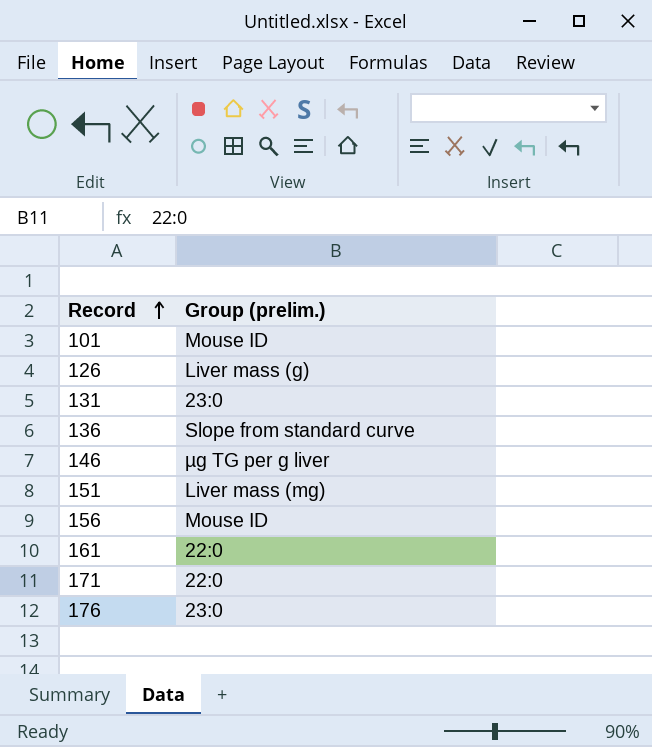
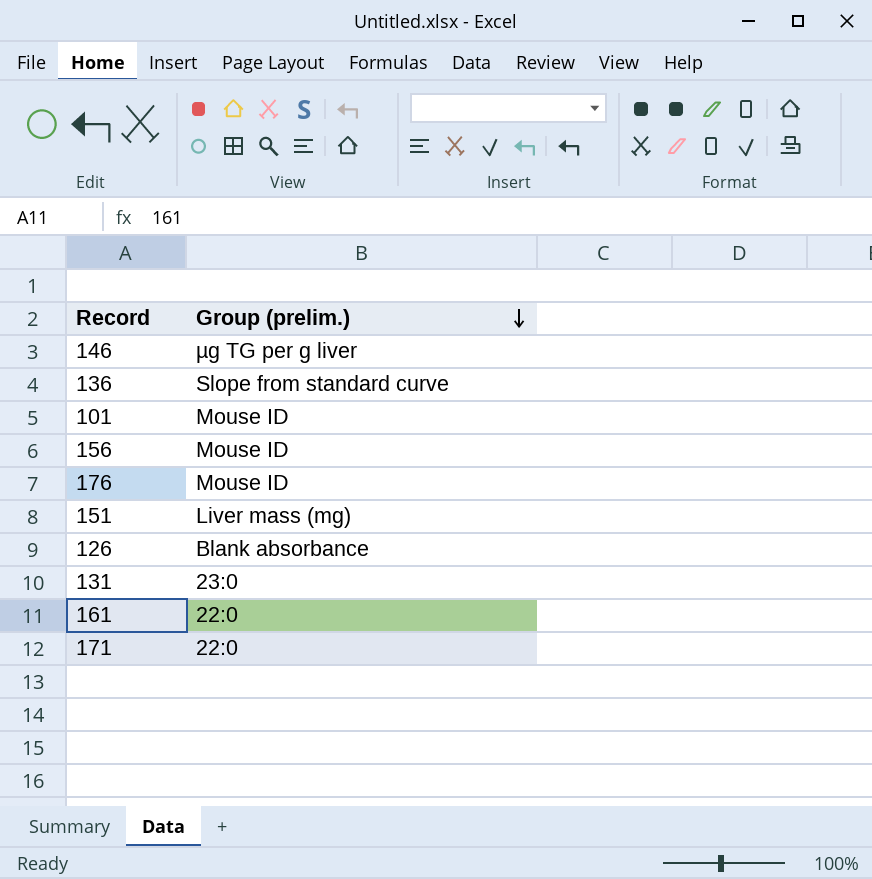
row order: Record ascending -> Group (prelim.) descending
176 | Group (prelim.): 23:0 -> Mouse ID
126 | Group (prelim.): Liver mass (g) -> Blank absorbance

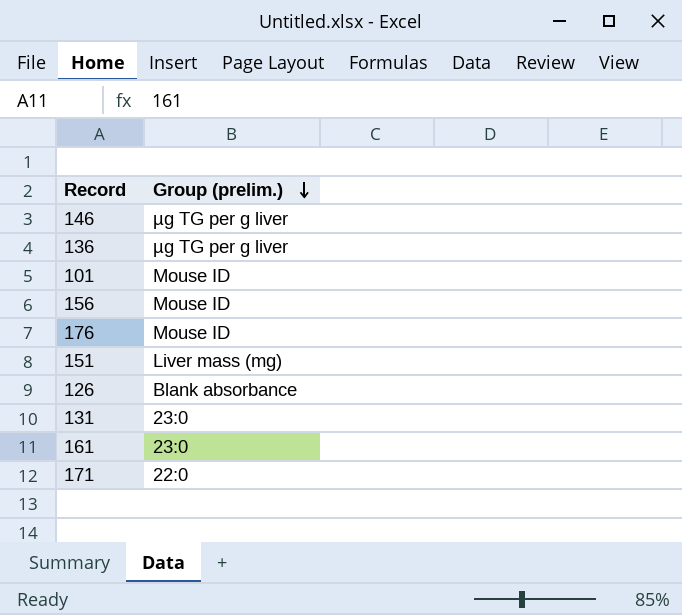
136 | Group (prelim.): Slope from standard curve -> µg TG per g liver
161 | Group (prelim.): 22:0 -> 23:0

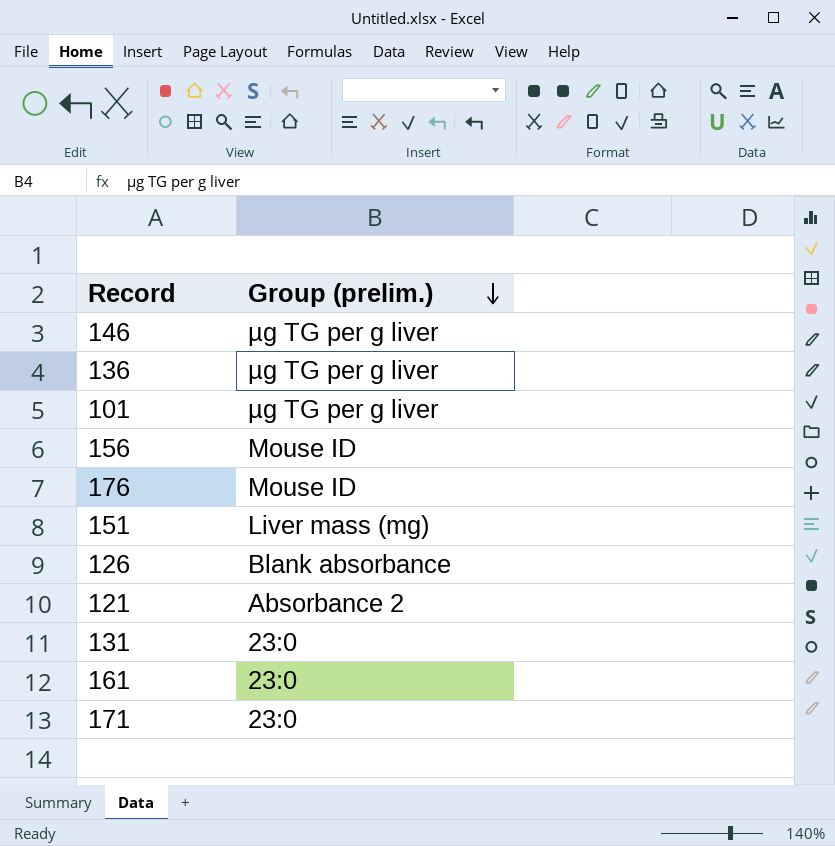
101 | Group (prelim.): Mouse ID -> µg TG per g liver
row 121: none -> Absorbance 2
171 | Group (prelim.): 22:0 -> 23:0

